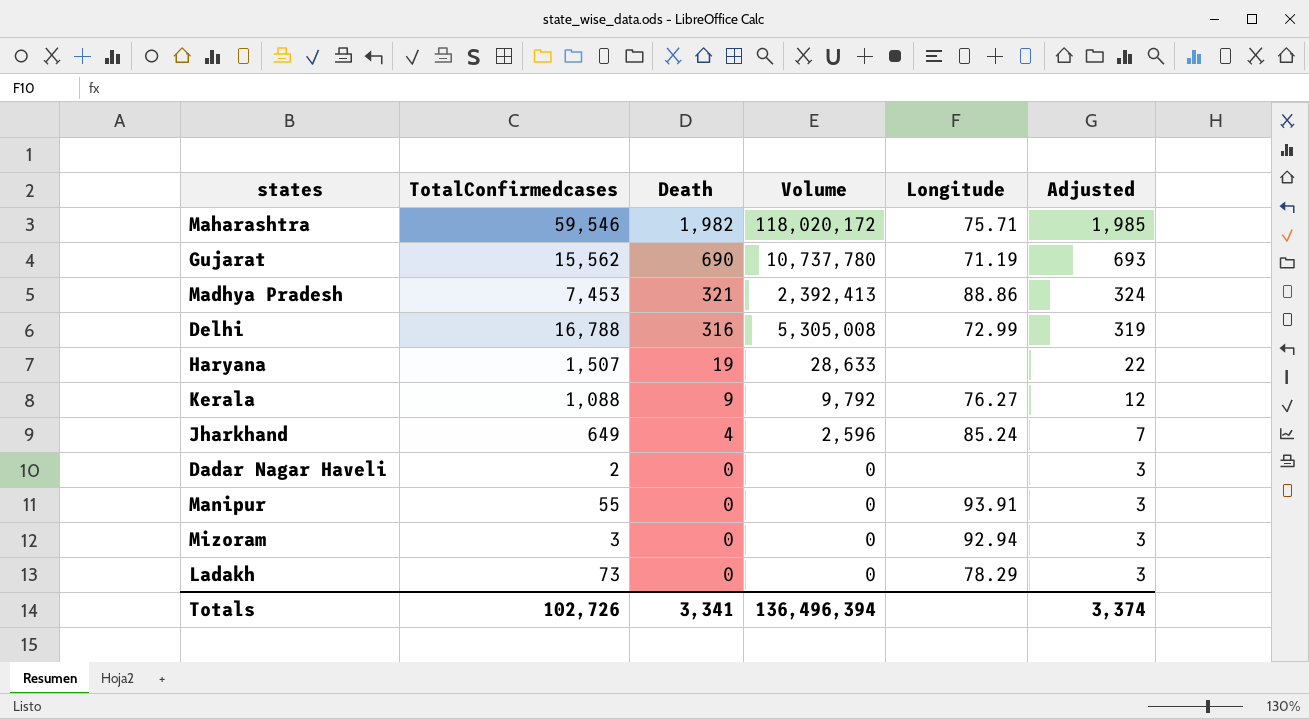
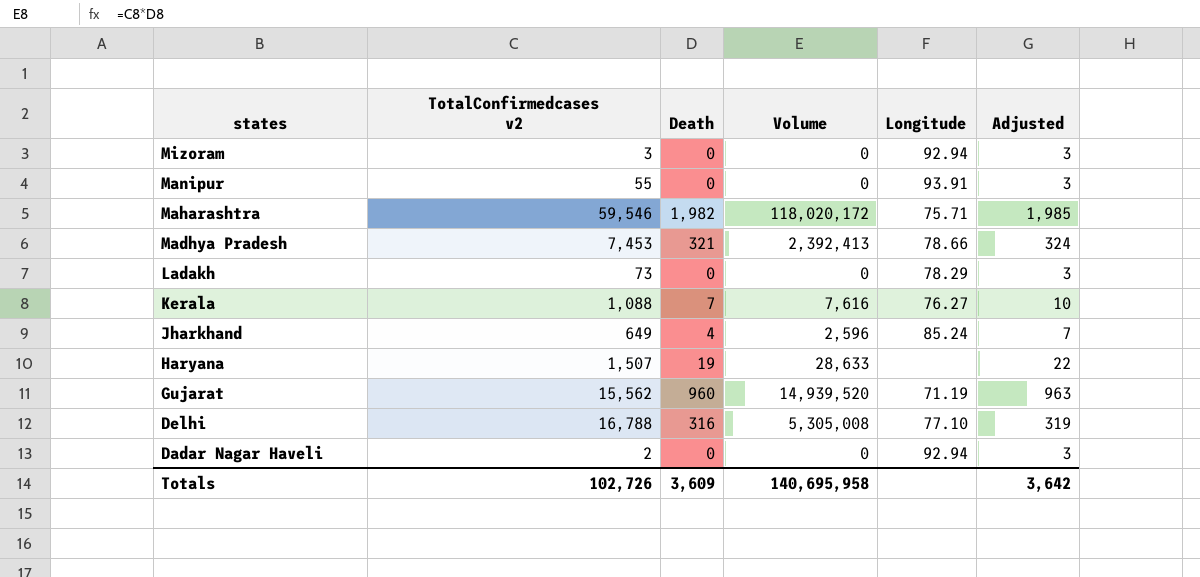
row order: Death descending -> states descending
column name: TotalConfirmedcases -> TotalConfirmedcases v2
Madhya Pradesh | Longitude: 88.86 -> 78.66
Kerala | Death: 9 -> 7
Kerala | Volume: 9,792 -> 7,616
Kerala | Adjusted: 12 -> 10
Gujarat | Death: 690 -> 960
Gujarat | Volume: 10,737,780 -> 14,939,520
Gujarat | Adjusted: 693 -> 963
Delhi | Longitude: 72.99 -> 77.10
Dadar Nagar Haveli | Longitude: none -> 92.94
Totals | Death: 3,341 -> 3,609
Totals | Volume: 136,496,394 -> 140,695,958
Totals | Adjusted: 3,374 -> 3,642

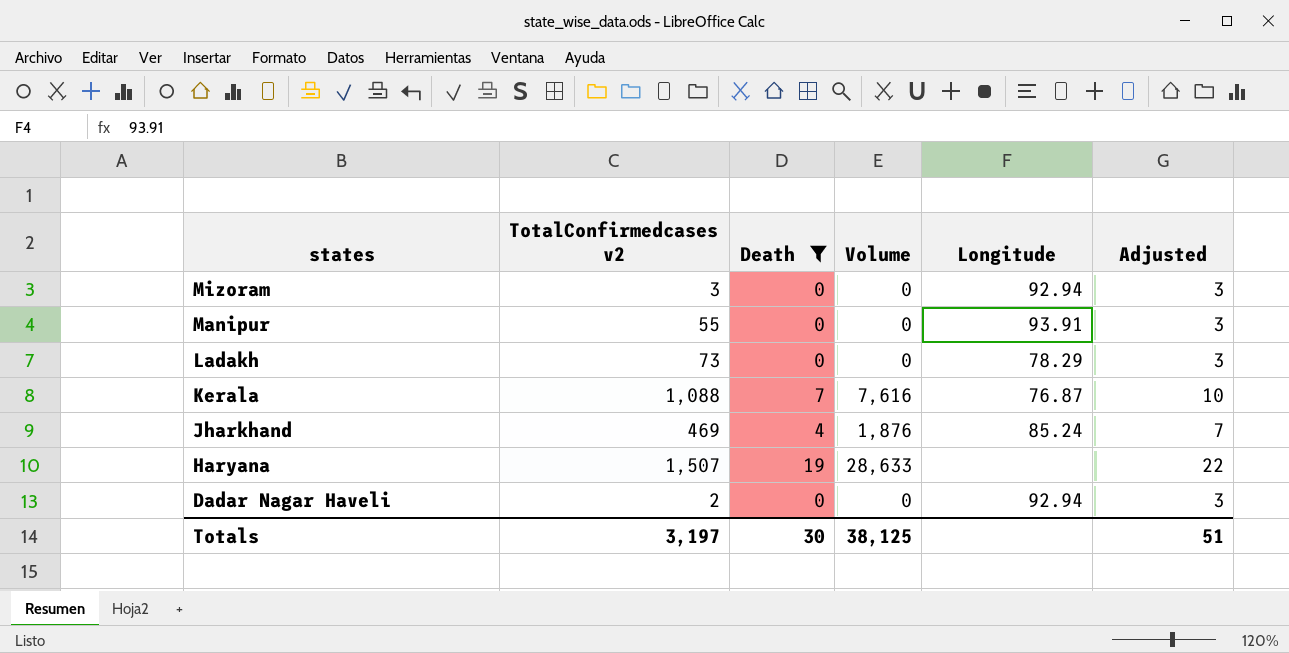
filter: none -> Death <= 19
Kerala | Longitude: 76.27 -> 76.87
Jharkhand | TotalConfirmedcases v2: 649 -> 469
Jharkhand | Volume: 2,596 -> 1,876
Totals | TotalConfirmedcases v2: 102,726 -> 3,197
Totals | Death: 3,609 -> 30
Totals | Volume: 140,695,958 -> 38,125
Totals | Adjusted: 3,642 -> 51

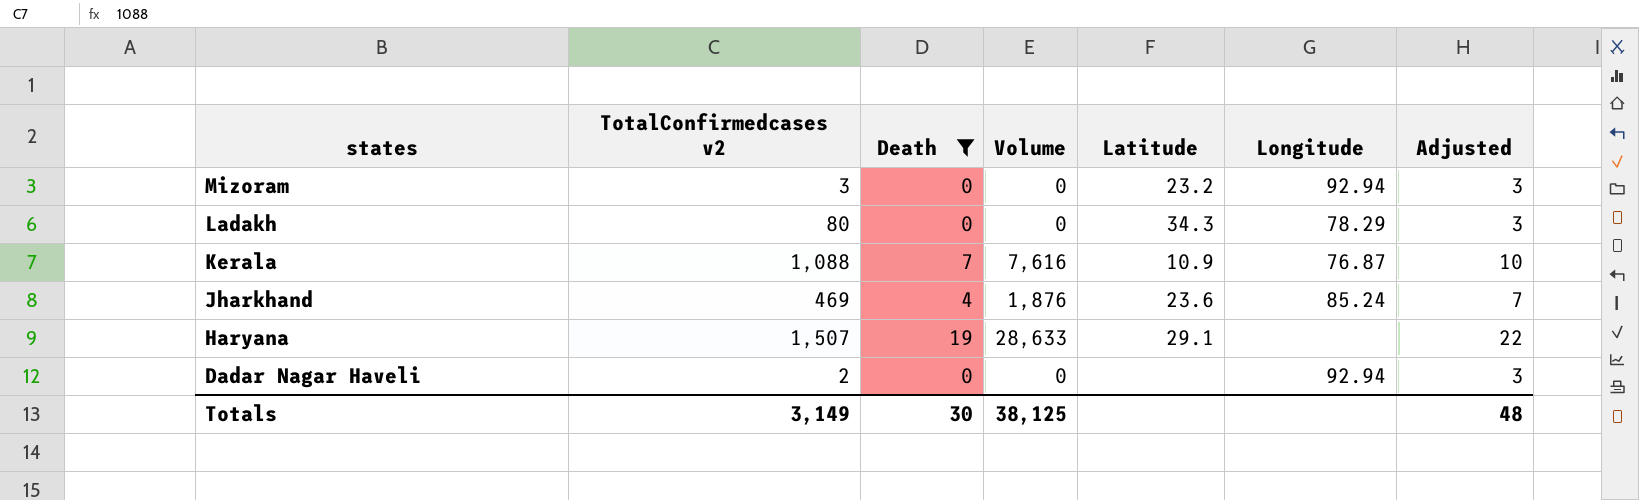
column Latitude | position: none -> 5
row Manipur: 55 | 0 | 0 | 93.91 | 3 -> none
Ladakh | TotalConfirmedcases v2: 73 -> 80
Totals | TotalConfirmedcases v2: 3,197 -> 3,149
Totals | Adjusted: 51 -> 48

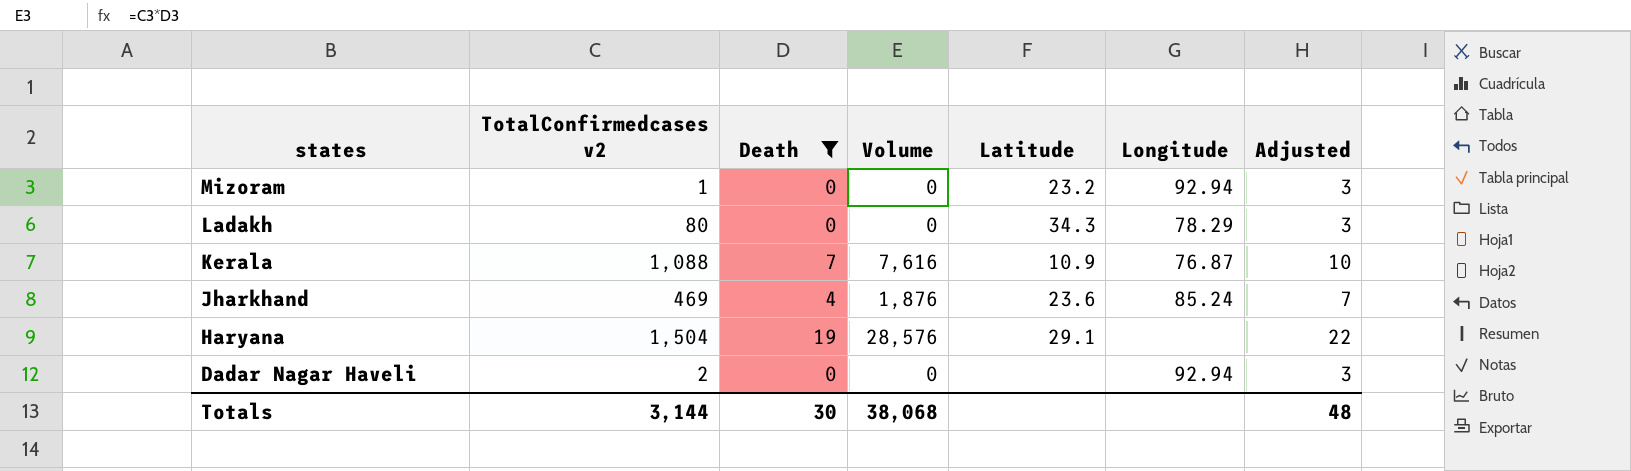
Mizoram | TotalConfirmedcases v2: 3 -> 1
Haryana | TotalConfirmedcases v2: 1,507 -> 1,504
Haryana | Volume: 28,633 -> 28,576
Totals | TotalConfirmedcases v2: 3,149 -> 3,144
Totals | Volume: 38,125 -> 38,068

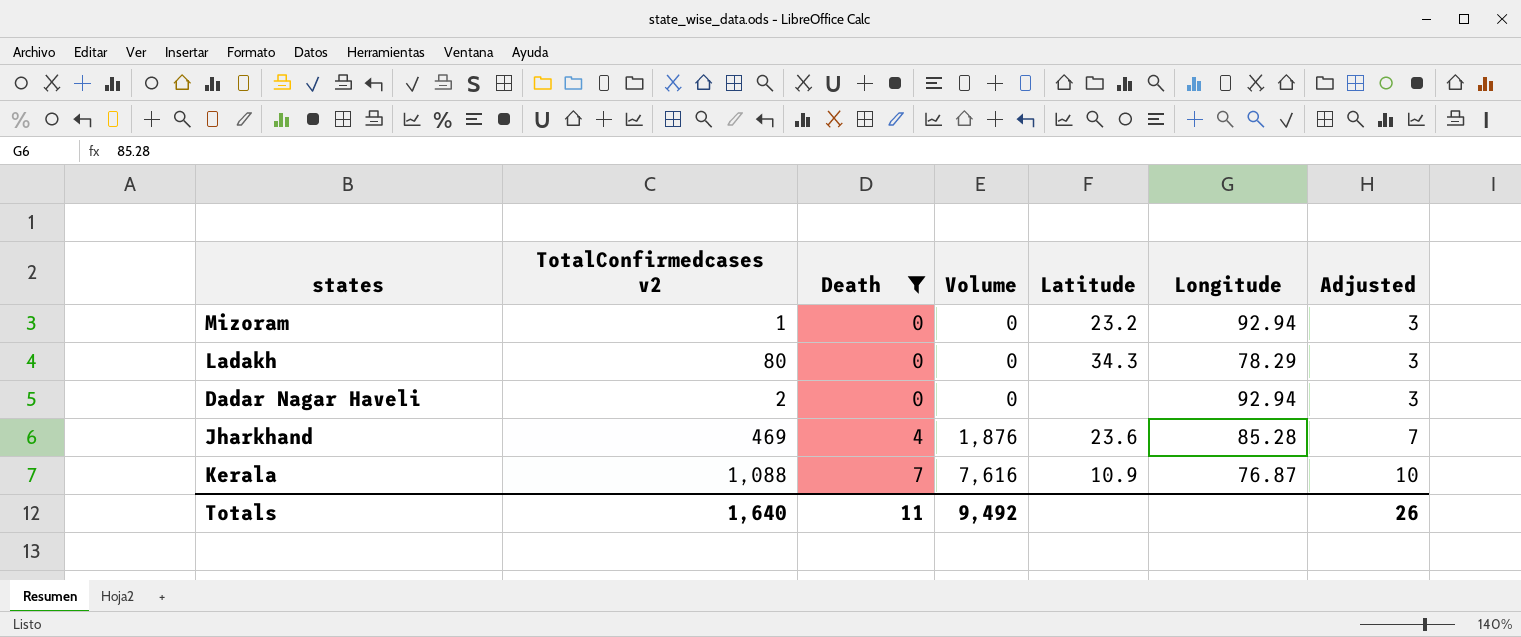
row order: states descending -> Death ascending
row Haryana: 1,504 | 19 | 28,576 | 29.1 | none | 22 -> none
Jharkhand | Longitude: 85.24 -> 85.28
Totals | TotalConfirmedcases v2: 3,144 -> 1,640
Totals | Death: 30 -> 11
Totals | Volume: 38,068 -> 9,492
Totals | Adjusted: 48 -> 26

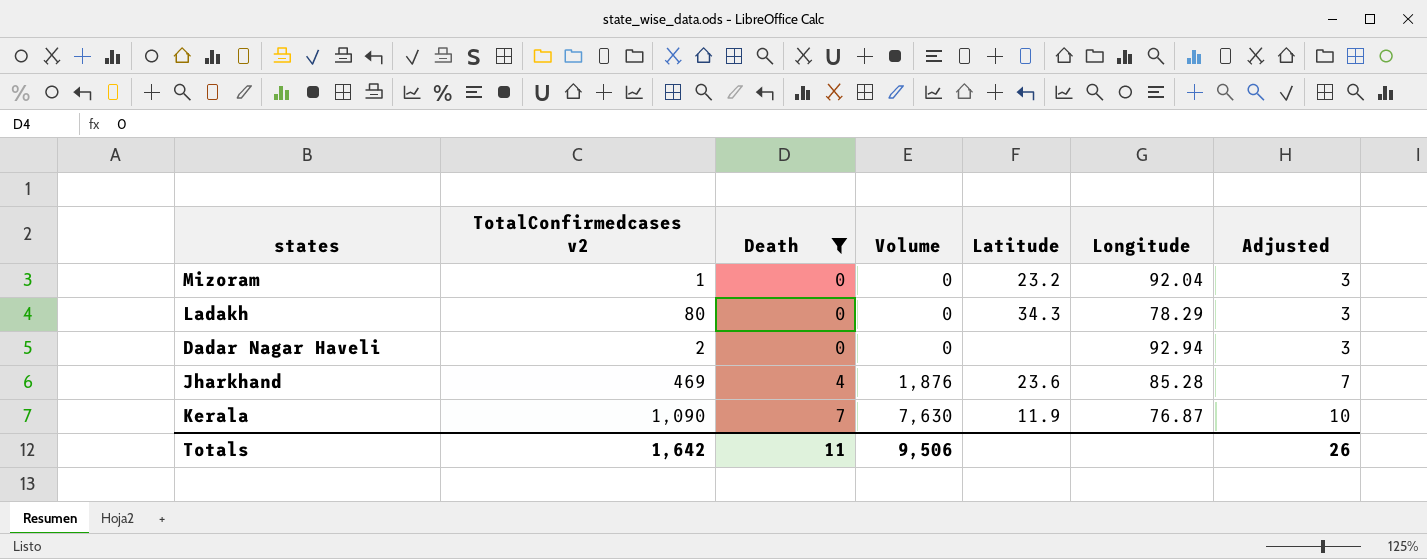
Mizoram | Longitude: 92.94 -> 92.04
Kerala | TotalConfirmedcases v2: 1,088 -> 1,090
Kerala | Volume: 7,616 -> 7,630
Kerala | Latitude: 10.9 -> 11.9
Totals | TotalConfirmedcases v2: 1,640 -> 1,642
Totals | Volume: 9,492 -> 9,506

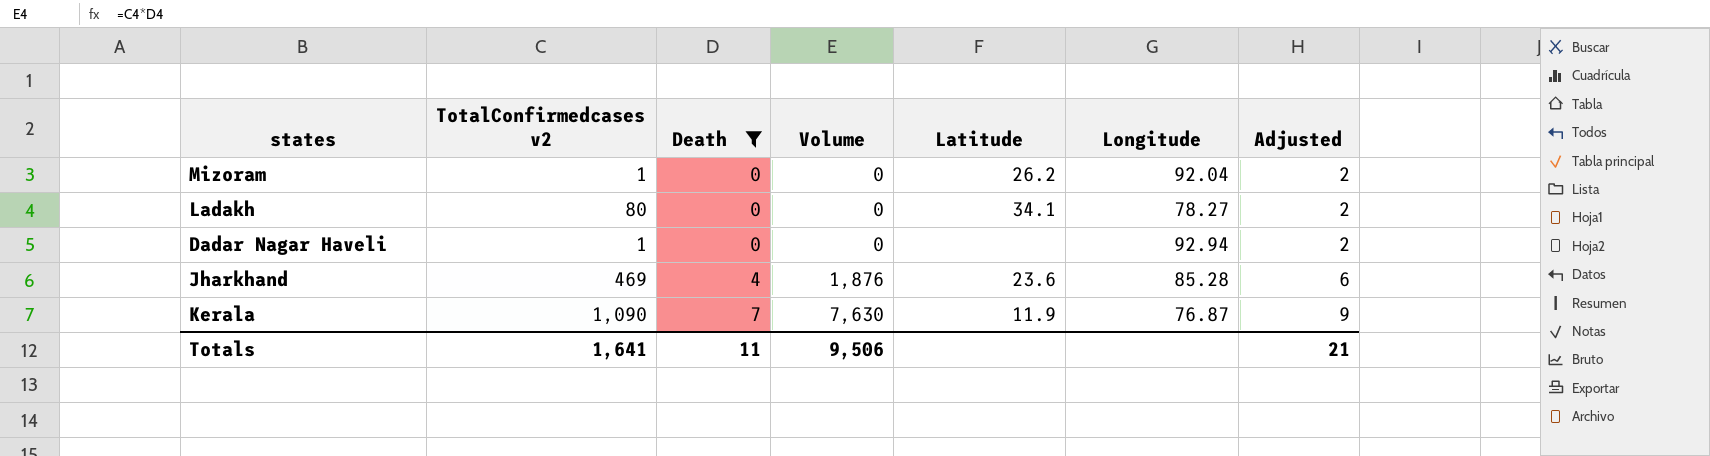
column Adjusted | formula: [Death] + 3 -> [Death] + 2
Mizoram | Latitude: 23.2 -> 26.2
Ladakh | Latitude: 34.3 -> 34.1
Ladakh | Longitude: 78.29 -> 78.27
Dadar Nagar Haveli | TotalConfirmedcases v2: 2 -> 1
Totals | TotalConfirmedcases v2: 1,642 -> 1,641
Totals | Adjusted: 26 -> 21

